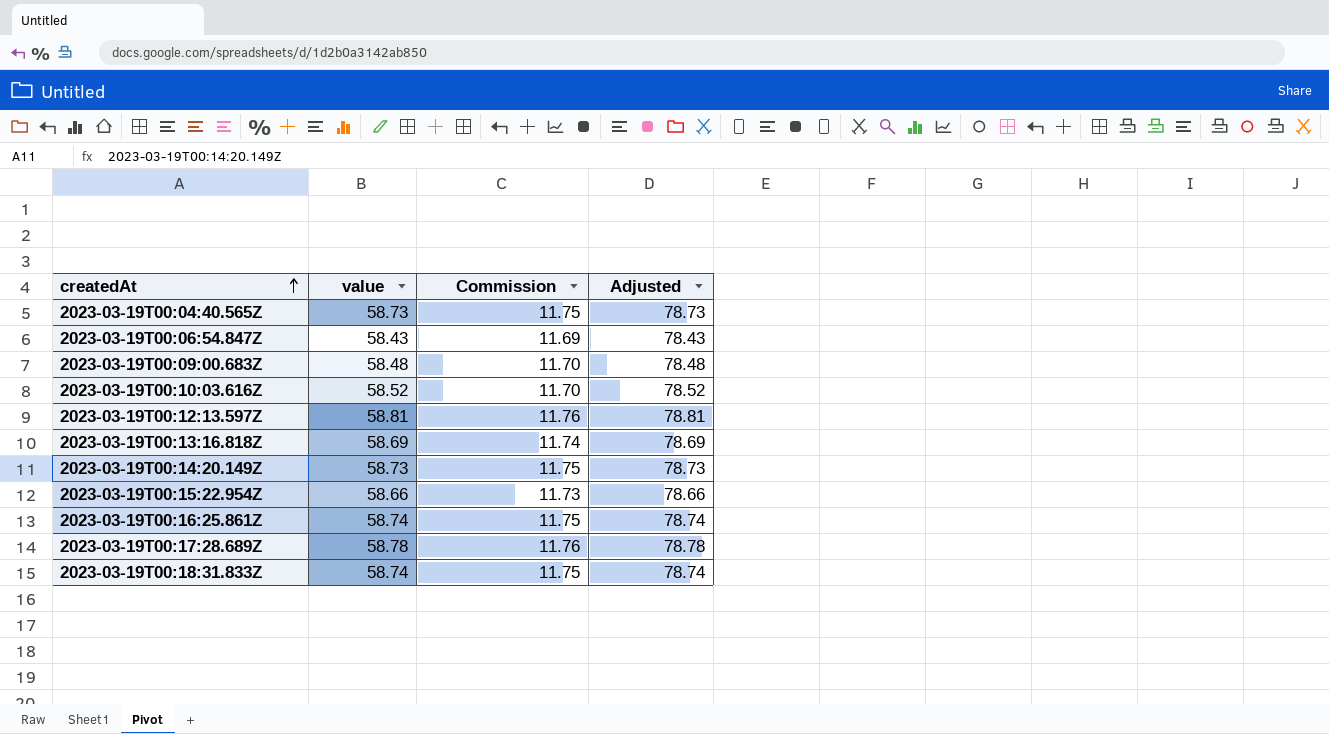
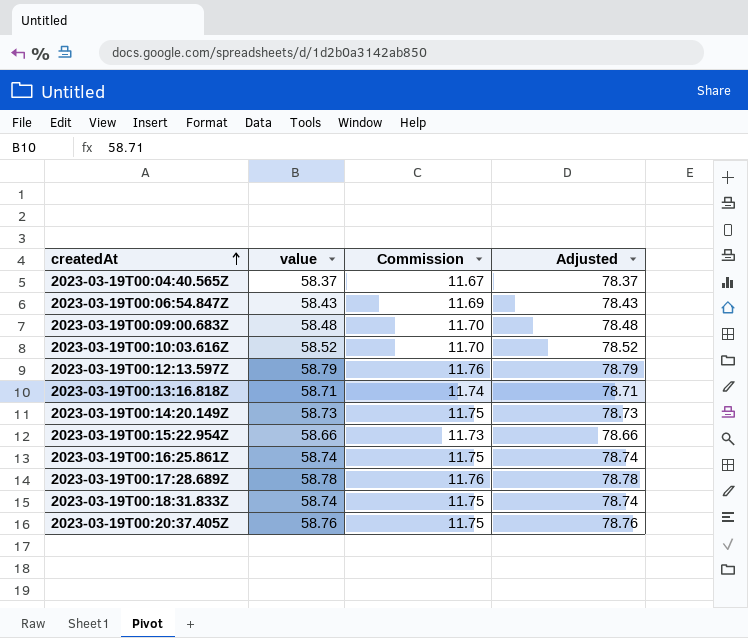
2023-03-19T00:04:40.565Z | value: 58.73 -> 58.37
2023-03-19T00:04:40.565Z | Commission: 11.75 -> 11.67
2023-03-19T00:04:40.565Z | Adjusted: 78.73 -> 78.37
2023-03-19T00:12:13.597Z | value: 58.81 -> 58.79
2023-03-19T00:12:13.597Z | Adjusted: 78.81 -> 78.79
2023-03-19T00:13:16.818Z | value: 58.69 -> 58.71
2023-03-19T00:13:16.818Z | Adjusted: 78.69 -> 78.71
row 2023-03-19T00:20:37.405Z: none -> 58.76 | 11.75 | 78.76

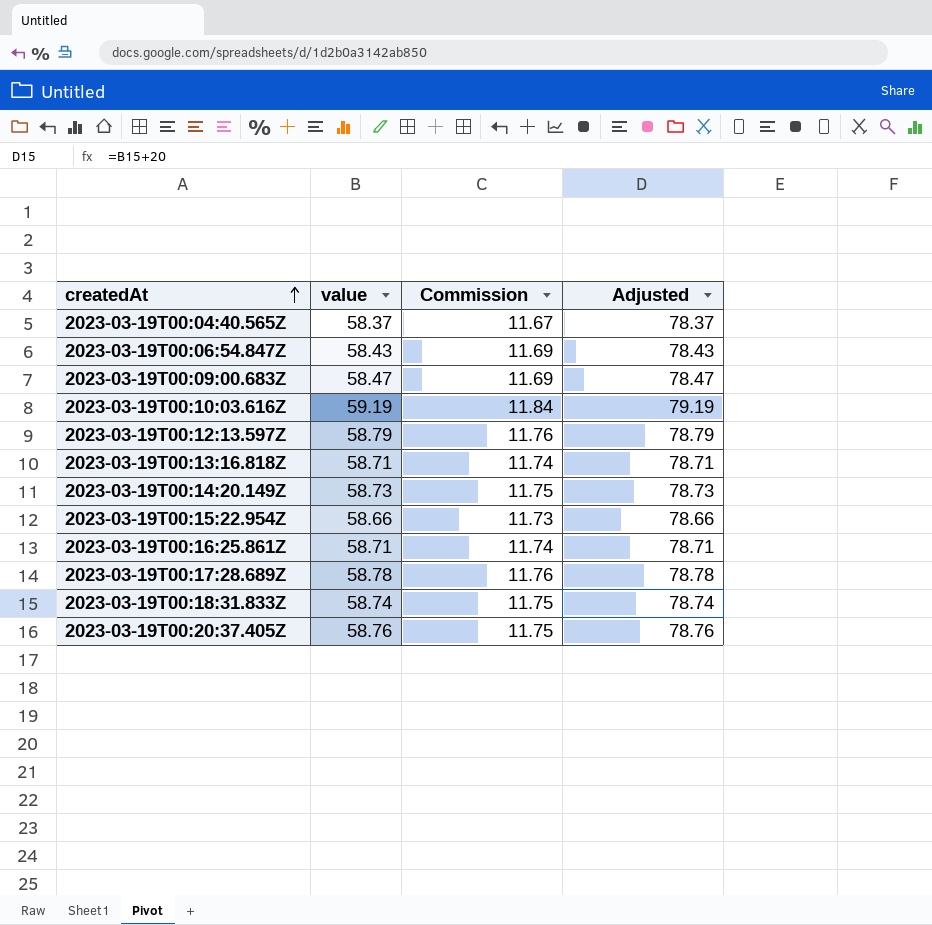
2023-03-19T00:09:00.683Z | value: 58.48 -> 58.47
2023-03-19T00:09:00.683Z | Commission: 11.70 -> 11.69
2023-03-19T00:09:00.683Z | Adjusted: 78.48 -> 78.47
2023-03-19T00:10:03.616Z | value: 58.52 -> 59.19
2023-03-19T00:10:03.616Z | Commission: 11.70 -> 11.84
2023-03-19T00:10:03.616Z | Adjusted: 78.52 -> 79.19
2023-03-19T00:16:25.861Z | value: 58.74 -> 58.71
2023-03-19T00:16:25.861Z | Commission: 11.75 -> 11.74
2023-03-19T00:16:25.861Z | Adjusted: 78.74 -> 78.71

